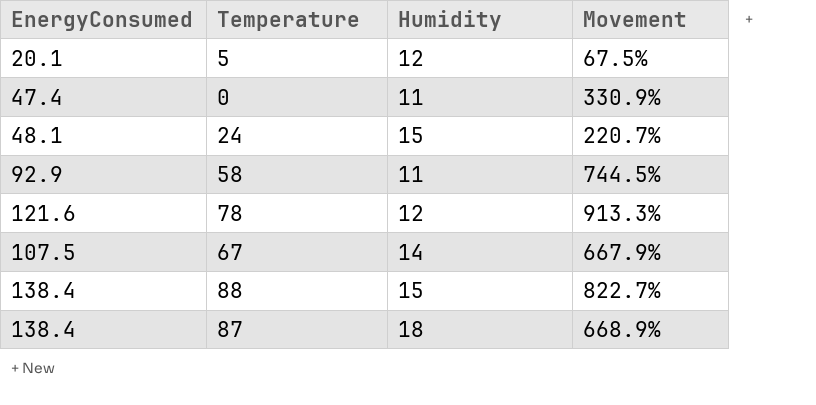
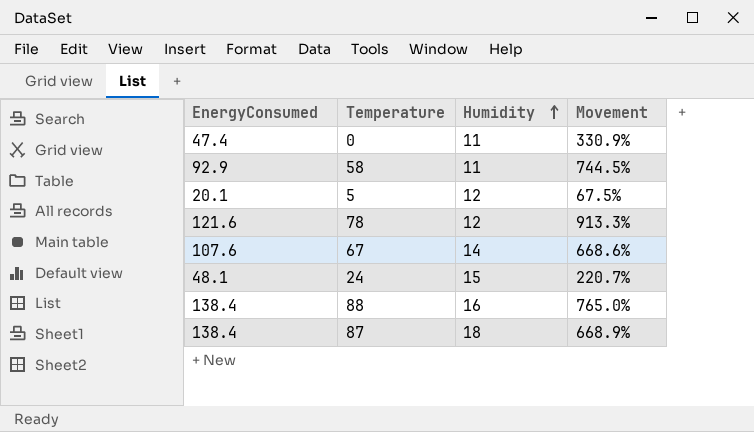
row order: none -> Humidity ascending
67 | EnergyConsumed: 107.5 -> 107.6
67 | Movement: 667.9% -> 668.6%
88 | Humidity: 15 -> 16
88 | Movement: 822.7% -> 765.0%

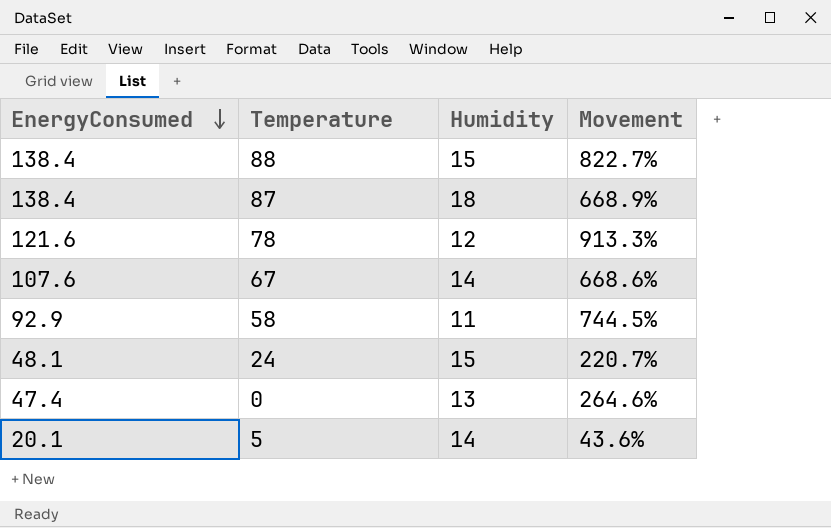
row order: Humidity ascending -> EnergyConsumed descending
88 | Humidity: 16 -> 15
88 | Movement: 765.0% -> 822.7%
0 | Humidity: 11 -> 13
0 | Movement: 330.9% -> 264.6%
5 | Humidity: 12 -> 14
5 | Movement: 67.5% -> 43.6%

